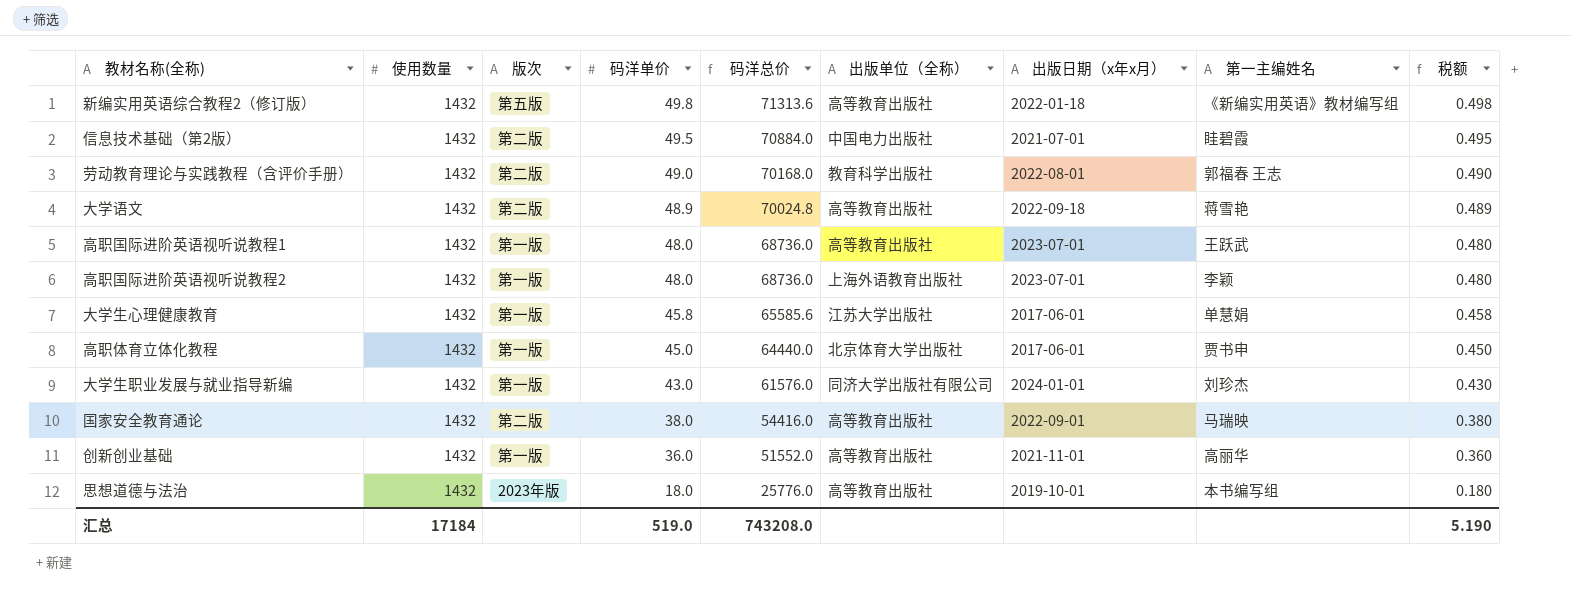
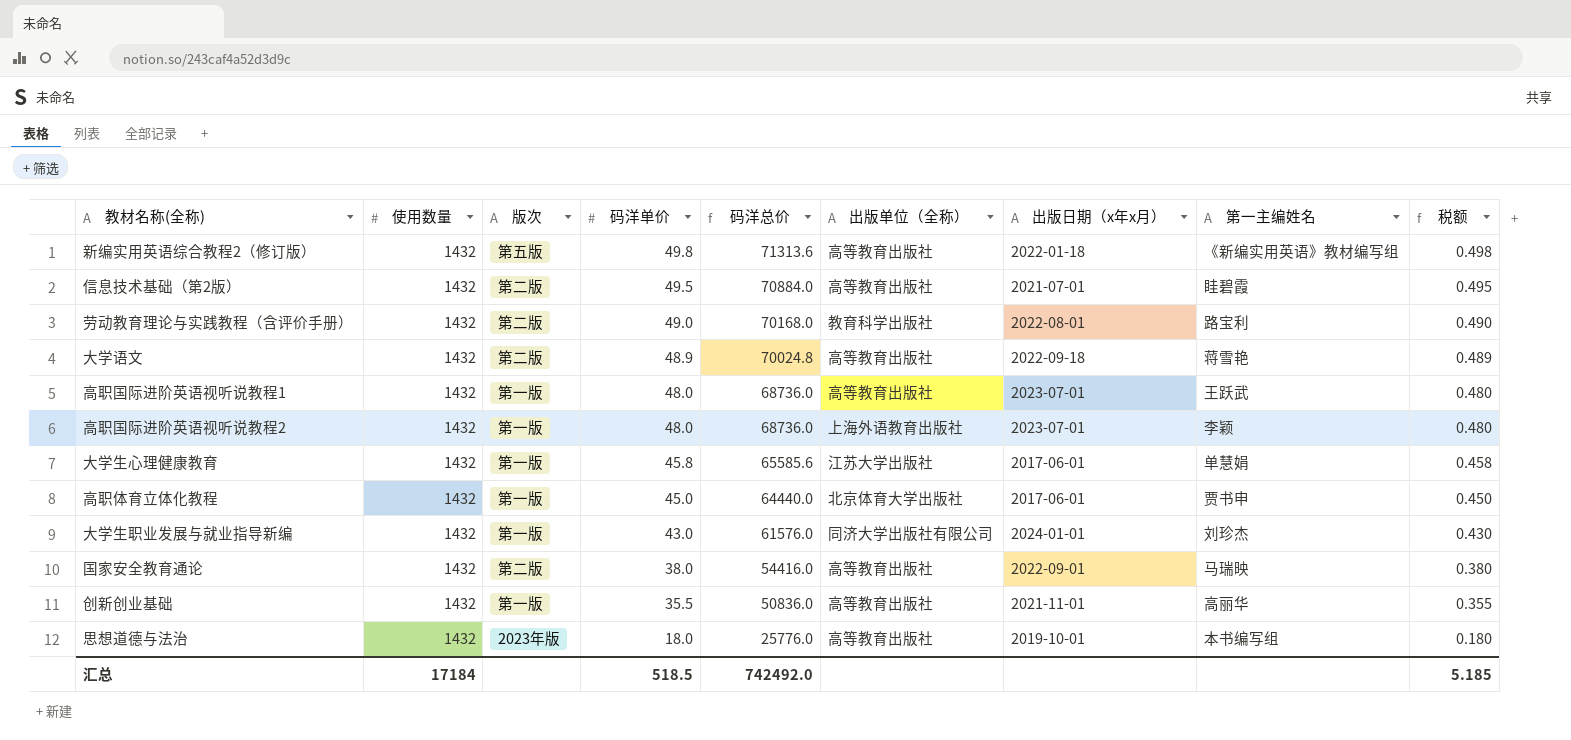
信息技术基础（第2版） | 出版单位（全称）: 中国电力出版社 -> 高等教育出版社
劳动教育理论与实践教程（含评价手册） | 第一主编姓名: 郭福春 王志 -> 路宝利
创新创业基础 | 码洋单价: 36.0 -> 35.5
创新创业基础 | 码洋总价: 51552.0 -> 50836.0
创新创业基础 | 税额: 0.360 -> 0.355
汇总 | 码洋单价: 519.0 -> 518.5
汇总 | 码洋总价: 743208.0 -> 742492.0
汇总 | 税额: 5.190 -> 5.185

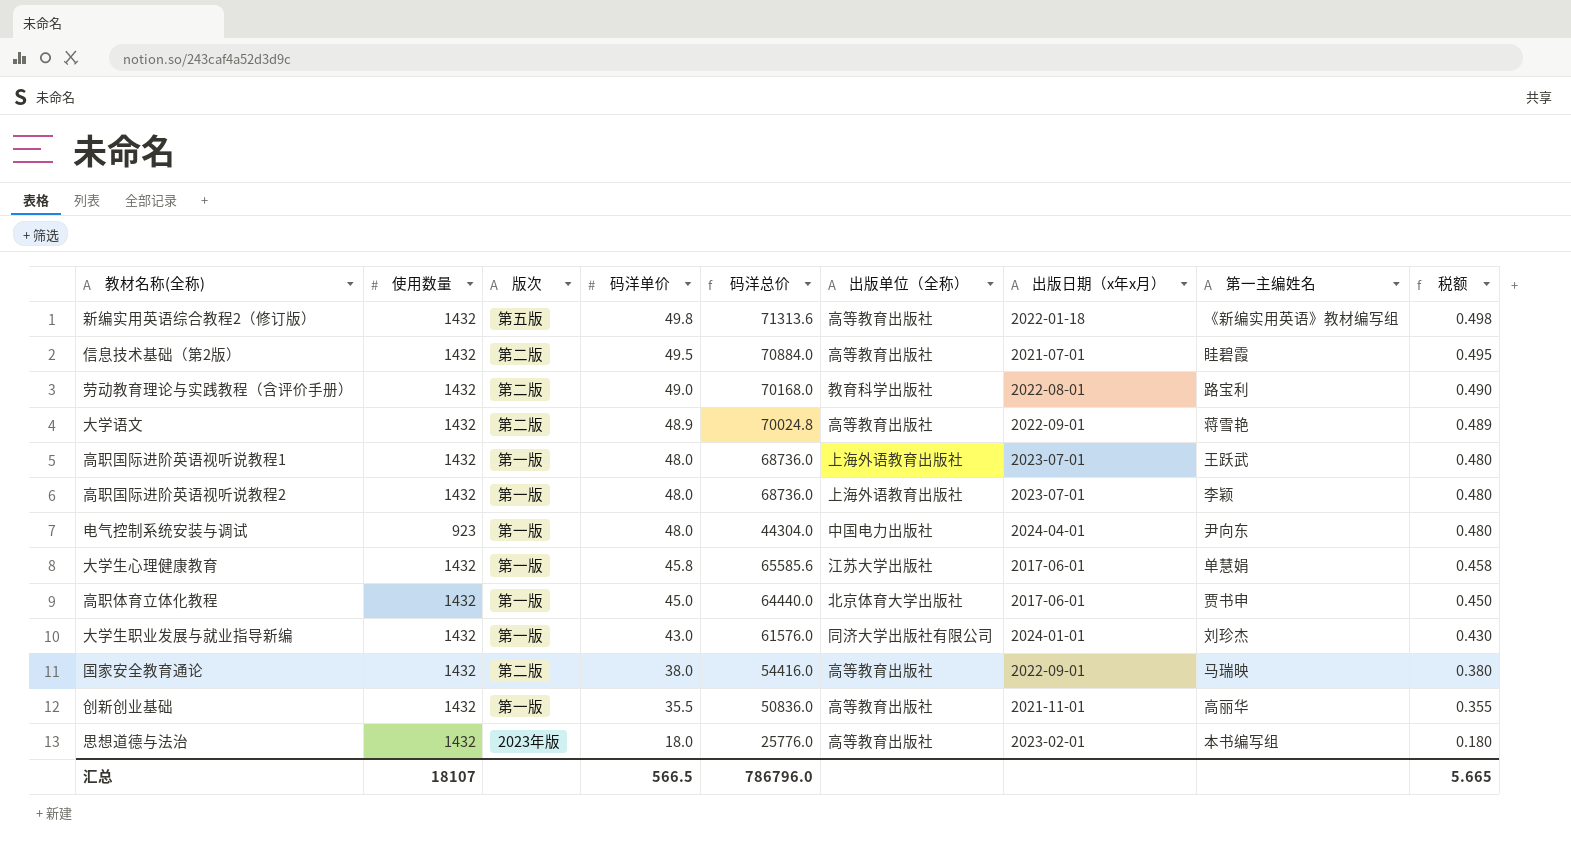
大学语文 | 出版日期（x年x月）: 2022-09-18 -> 2022-09-01
高职国际进阶英语视听说教程1 | 出版单位（全称）: 高等教育出版社 -> 上海外语教育出版社
row 电气控制系统安装与调试: none -> 923 | 第一版 | 48.0 | 44304.0 | 中国电力出版社 | 2024-04-01 | 尹向东 | 0.480
思想道德与法治 | 出版日期（x年x月）: 2019-10-01 -> 2023-02-01
汇总 | 使用数量: 17184 -> 18107
汇总 | 码洋单价: 518.5 -> 566.5
汇总 | 码洋总价: 742492.0 -> 786796.0
汇总 | 税额: 5.185 -> 5.665

